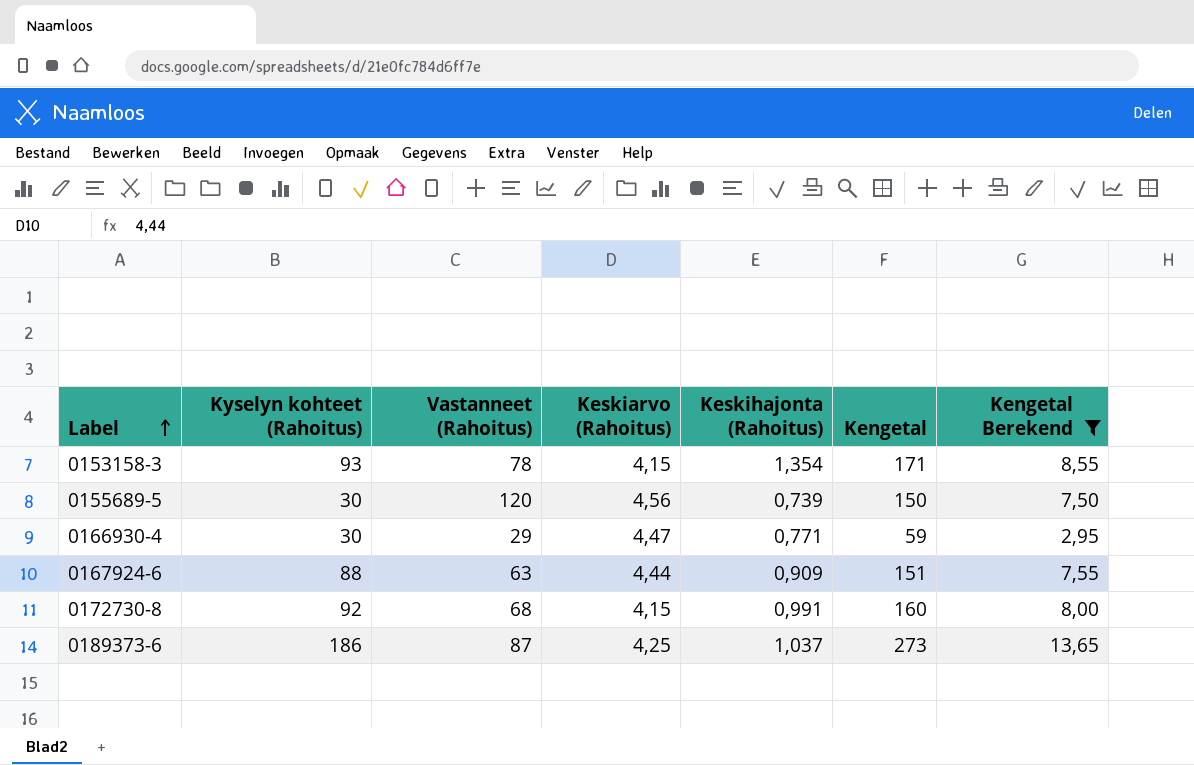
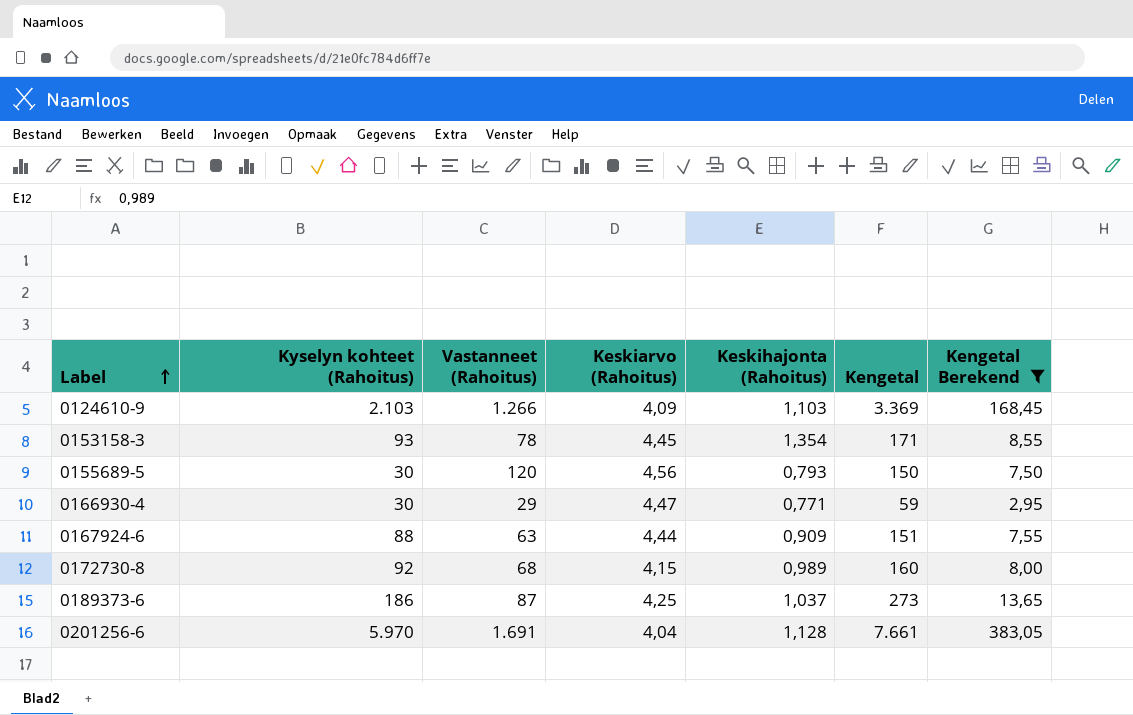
row 0124610-9: none -> 2.103 | 1.266 | 4,09 | 1,103 | 3.369 | 168,45
0153158-3 | Keskiarvo (Rahoitus): 4,15 -> 4,45
0155689-5 | Keskihajonta (Rahoitus): 0,739 -> 0,793
0172730-8 | Keskihajonta (Rahoitus): 0,991 -> 0,989
row 0201256-6: none -> 5.970 | 1.691 | 4,04 | 1,128 | 7.661 | 383,05

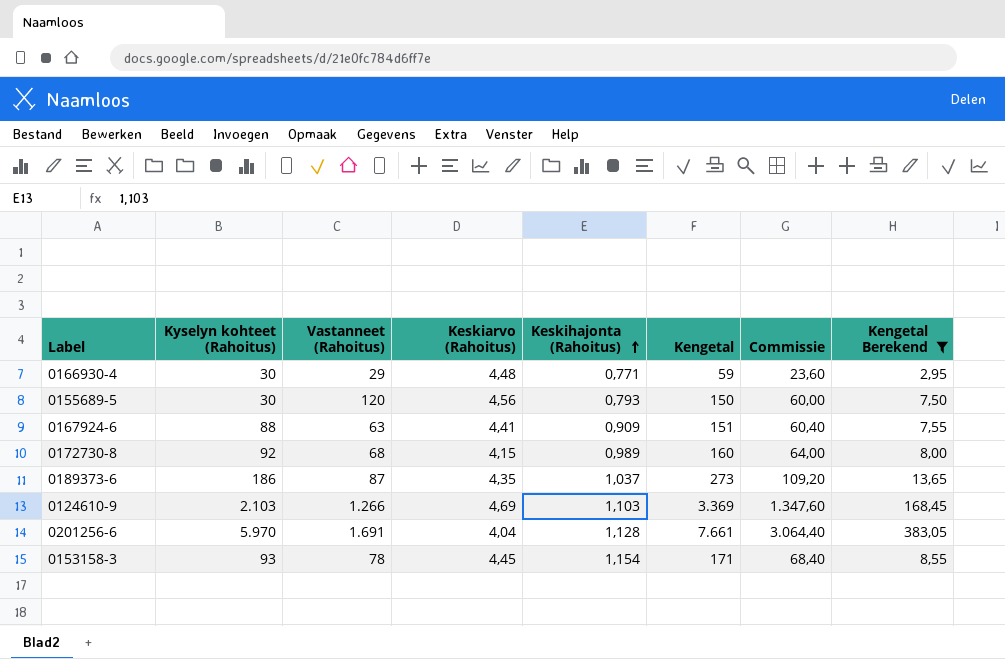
row order: Label ascending -> Keskihajonta (Rahoitus) ascending
column Commissie | formula: none -> [Kengetal] * 0,4
0166930-4 | Keskiarvo (Rahoitus): 4,47 -> 4,48
0167924-6 | Keskiarvo (Rahoitus): 4,44 -> 4,41
0189373-6 | Keskiarvo (Rahoitus): 4,25 -> 4,35
0124610-9 | Keskiarvo (Rahoitus): 4,09 -> 4,69
0153158-3 | Keskihajonta (Rahoitus): 1,354 -> 1,154

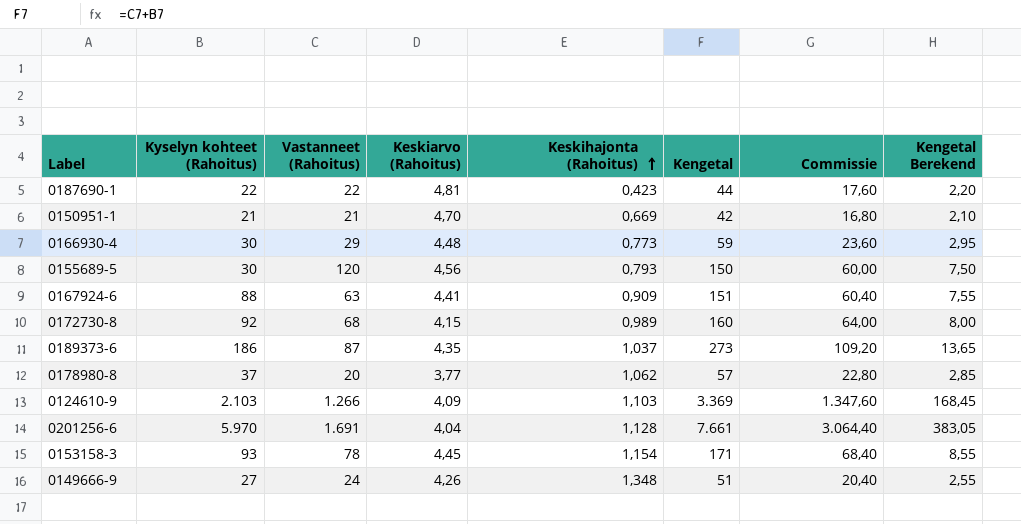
filter: Kengetal Berekend >= 2,95 -> none
0166930-4 | Keskihajonta (Rahoitus): 0,771 -> 0,773
0124610-9 | Keskiarvo (Rahoitus): 4,69 -> 4,09

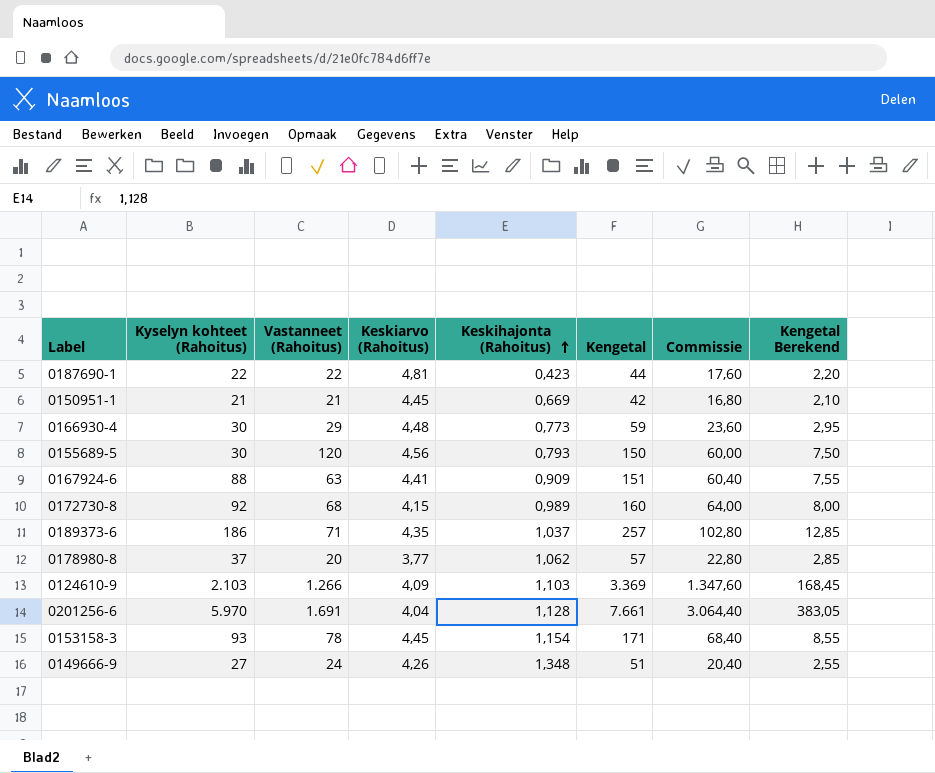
0150951-1 | Keskiarvo (Rahoitus): 4,70 -> 4,45
0189373-6 | Vastanneet (Rahoitus): 87 -> 71
0189373-6 | Kengetal: 273 -> 257
0189373-6 | Commissie: 109,20 -> 102,80
0189373-6 | Kengetal Berekend: 13,65 -> 12,85

